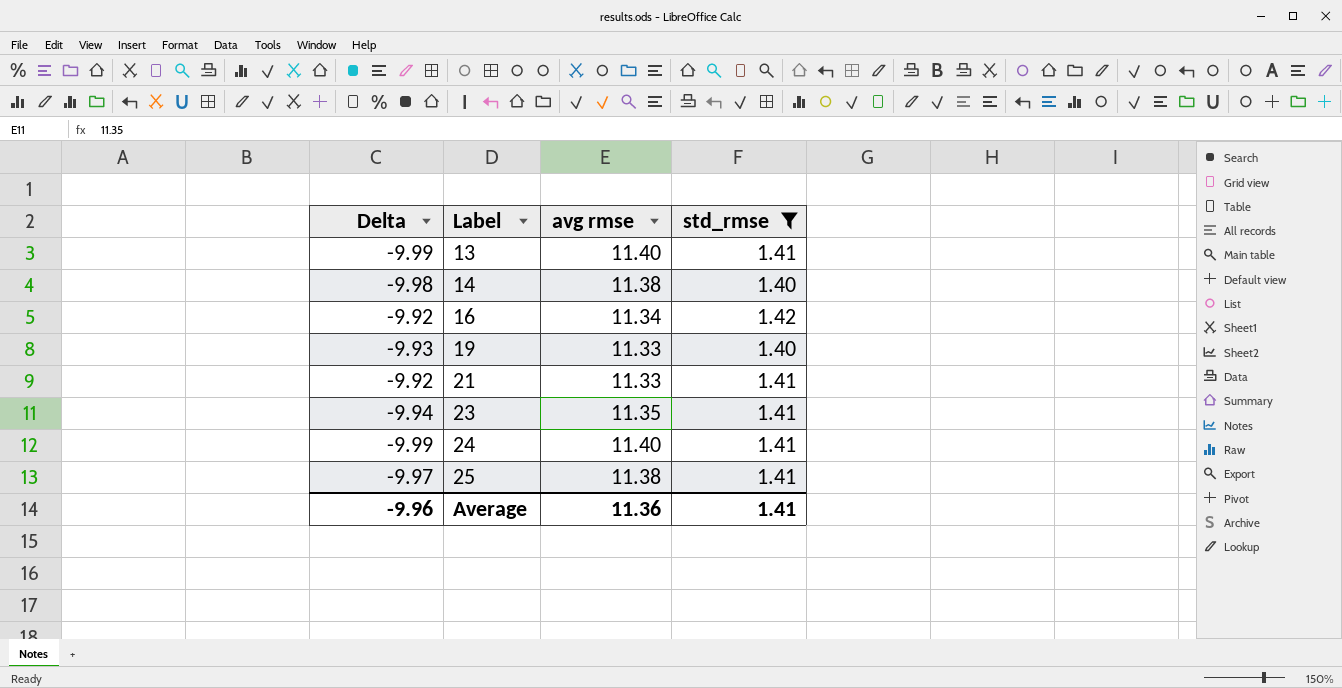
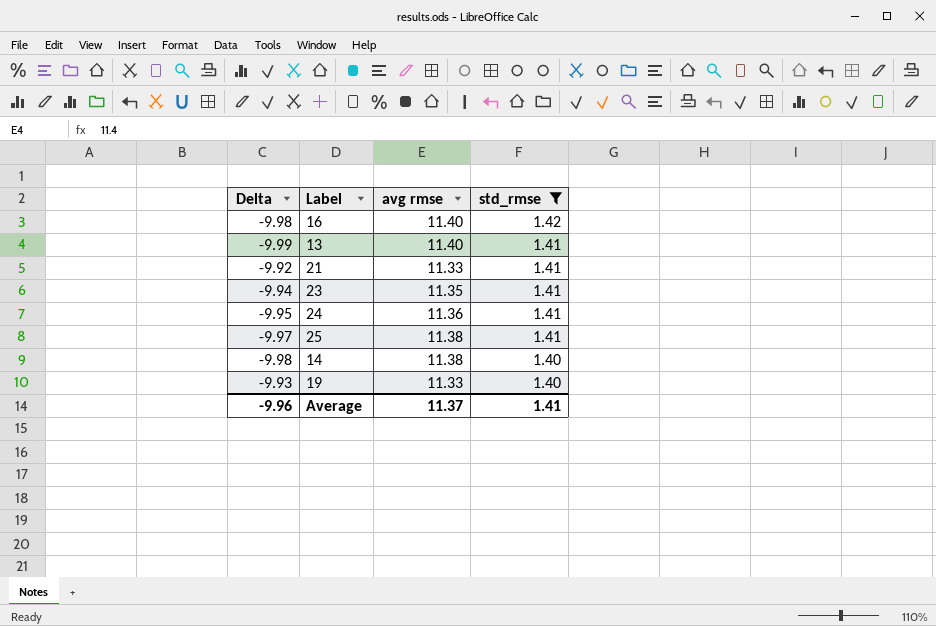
row order: Label ascending -> std_rmse descending
16 | Delta: -9.92 -> -9.98
16 | avg rmse: 11.34 -> 11.40
24 | Delta: -9.99 -> -9.95
24 | avg rmse: 11.40 -> 11.36
Average | avg rmse: 11.36 -> 11.37

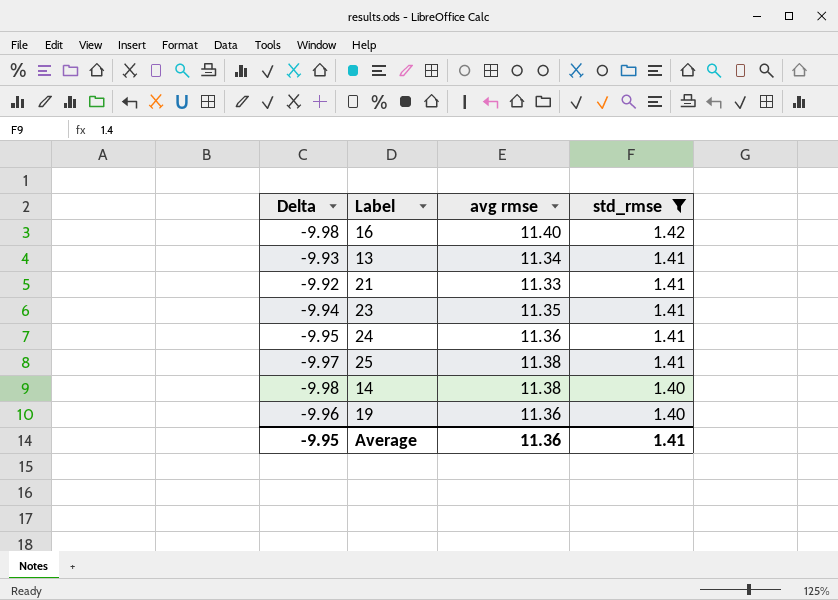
13 | Delta: -9.99 -> -9.93
13 | avg rmse: 11.40 -> 11.34
19 | Delta: -9.93 -> -9.96
19 | avg rmse: 11.33 -> 11.36
Average | Delta: -9.96 -> -9.95
Average | avg rmse: 11.37 -> 11.36

